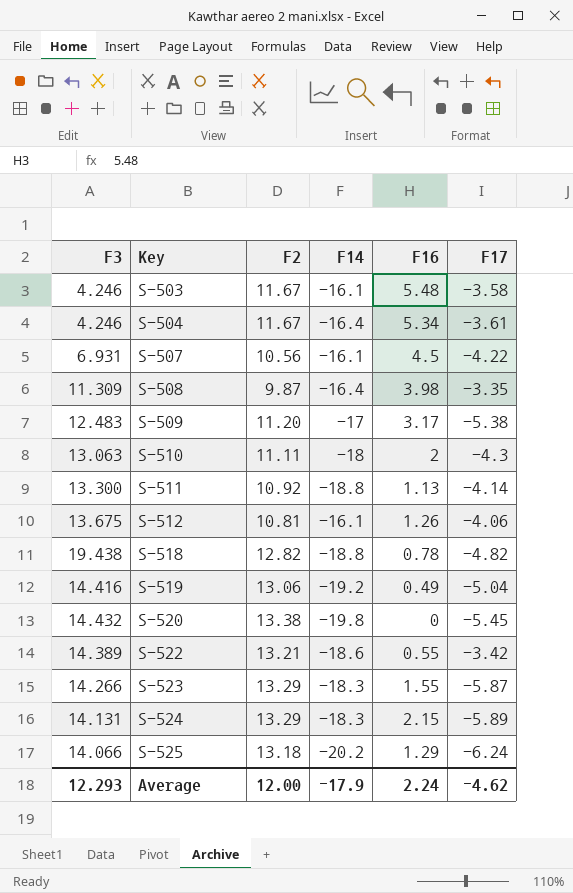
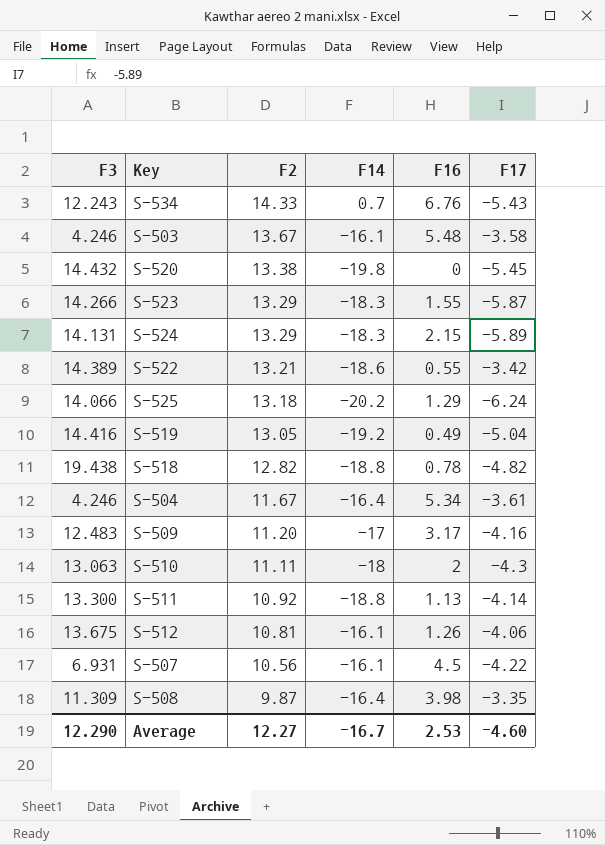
row order: Key ascending -> F2 descending
row S-534: none -> 12.243 | 14.33 | 0.7 | 6.76 | -5.43
S-503 | F2: 11.67 -> 13.67
S-519 | F2: 13.06 -> 13.05
S-509 | F17: -5.38 -> -4.16
Average | F3: 12.293 -> 12.290
Average | F2: 12.00 -> 12.27
Average | F14: -17.9 -> -16.7
Average | F16: 2.24 -> 2.53
Average | F17: -4.62 -> -4.60

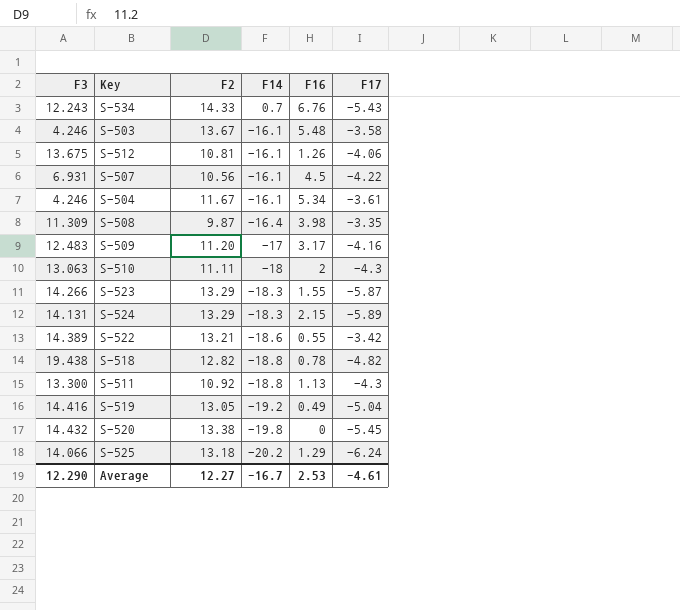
row order: F2 descending -> F14 descending
S-504 | F14: -16.4 -> -16.1
S-511 | F17: -4.14 -> -4.3
Average | F17: -4.60 -> -4.61

